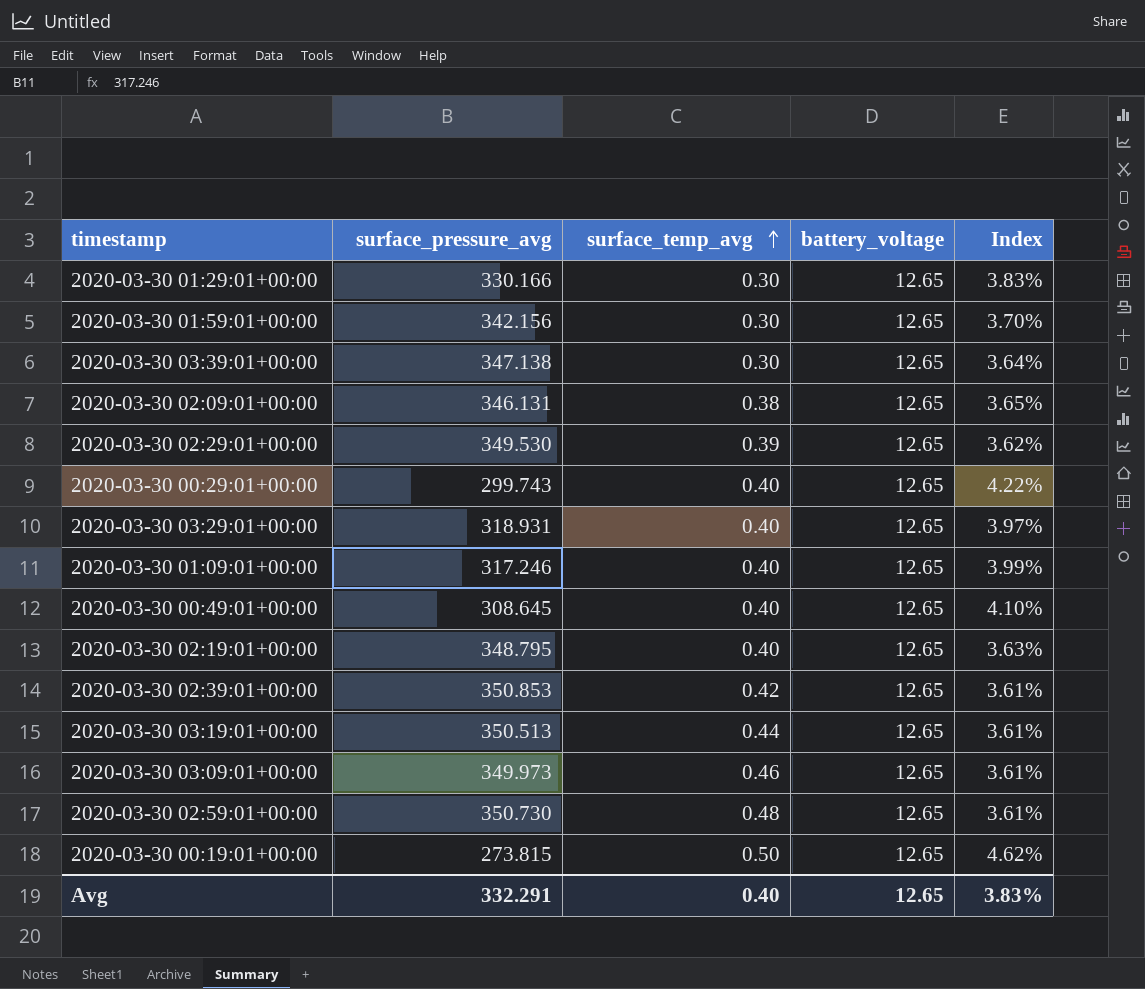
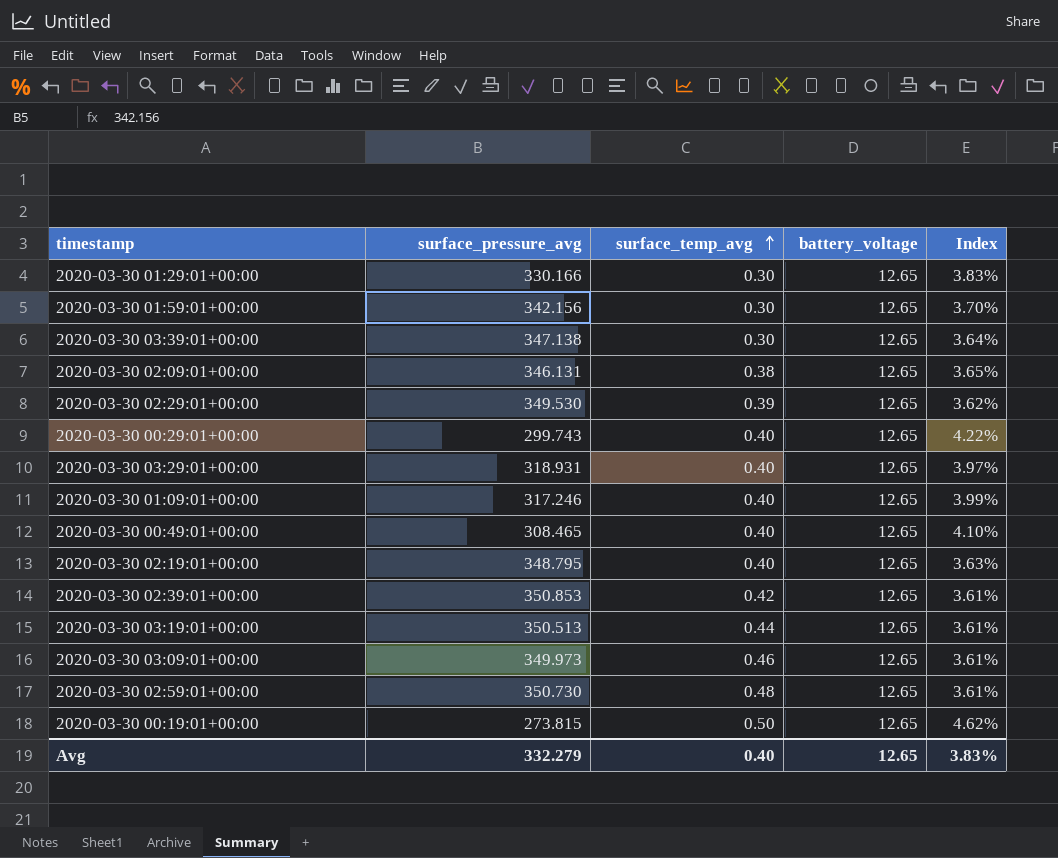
2020-03-30 00:49:01+00:00 | surface_pressure_avg: 308.645 -> 308.465
Avg | surface_pressure_avg: 332.291 -> 332.279

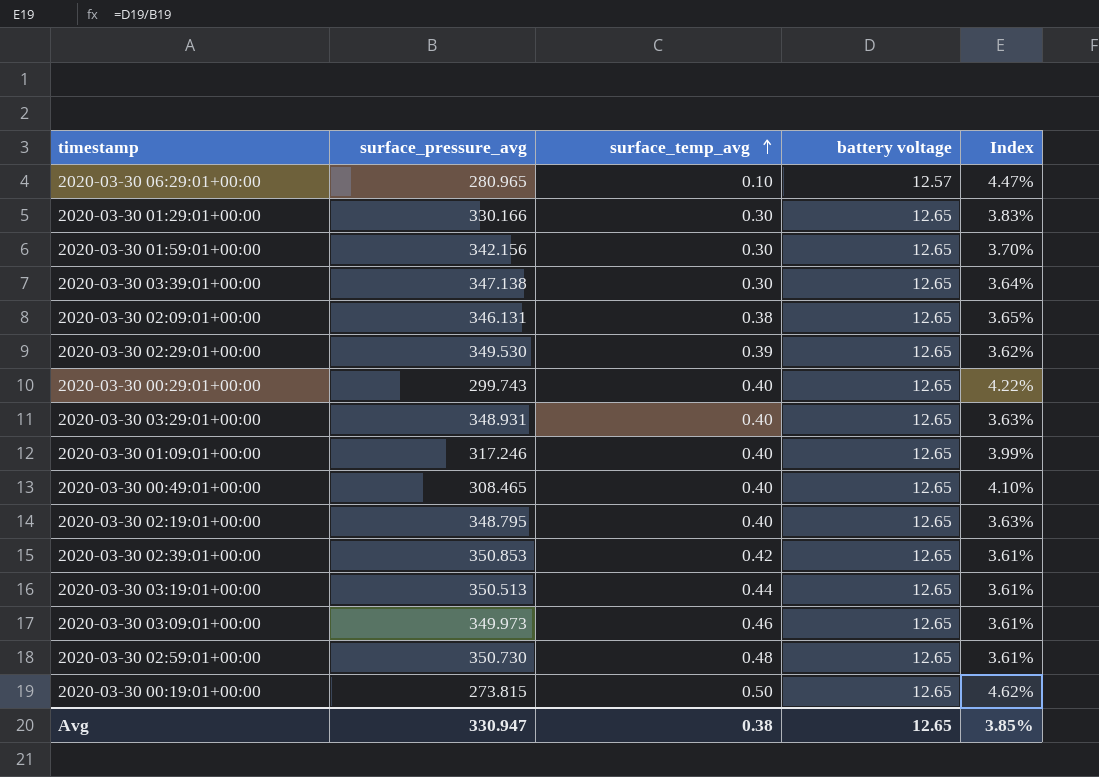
column name: battery_voltage -> battery voltage
row 2020-03-30 06:29:01+00:00: none -> 280.965 | 0.10 | 12.57 | 4.47%
2020-03-30 03:29:01+00:00 | surface_pressure_avg: 318.931 -> 348.931
2020-03-30 03:29:01+00:00 | Index: 3.97% -> 3.63%
Avg | surface_pressure_avg: 332.279 -> 330.947
Avg | surface_temp_avg: 0.40 -> 0.38
Avg | Index: 3.83% -> 3.85%

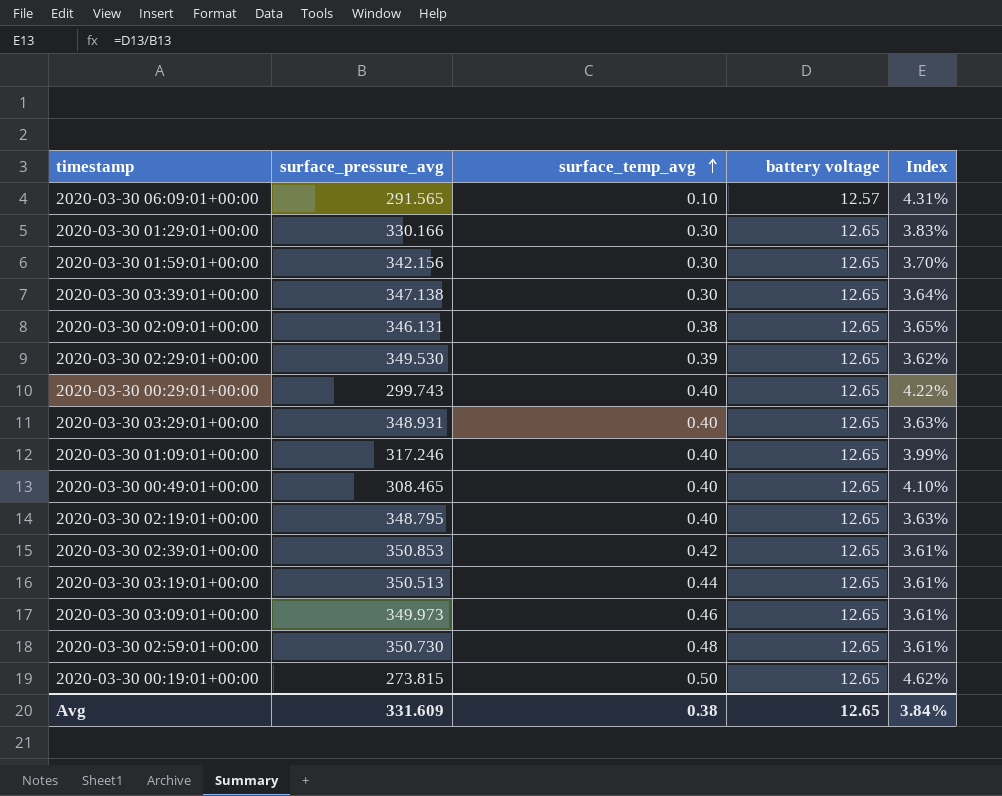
row 2020-03-30 06:29:01+00:00: 280.965 | 0.10 | 12.57 | 4.47% -> none
row 2020-03-30 06:09:01+00:00: none -> 291.565 | 0.10 | 12.57 | 4.31%
Avg | surface_pressure_avg: 330.947 -> 331.609
Avg | Index: 3.85% -> 3.84%

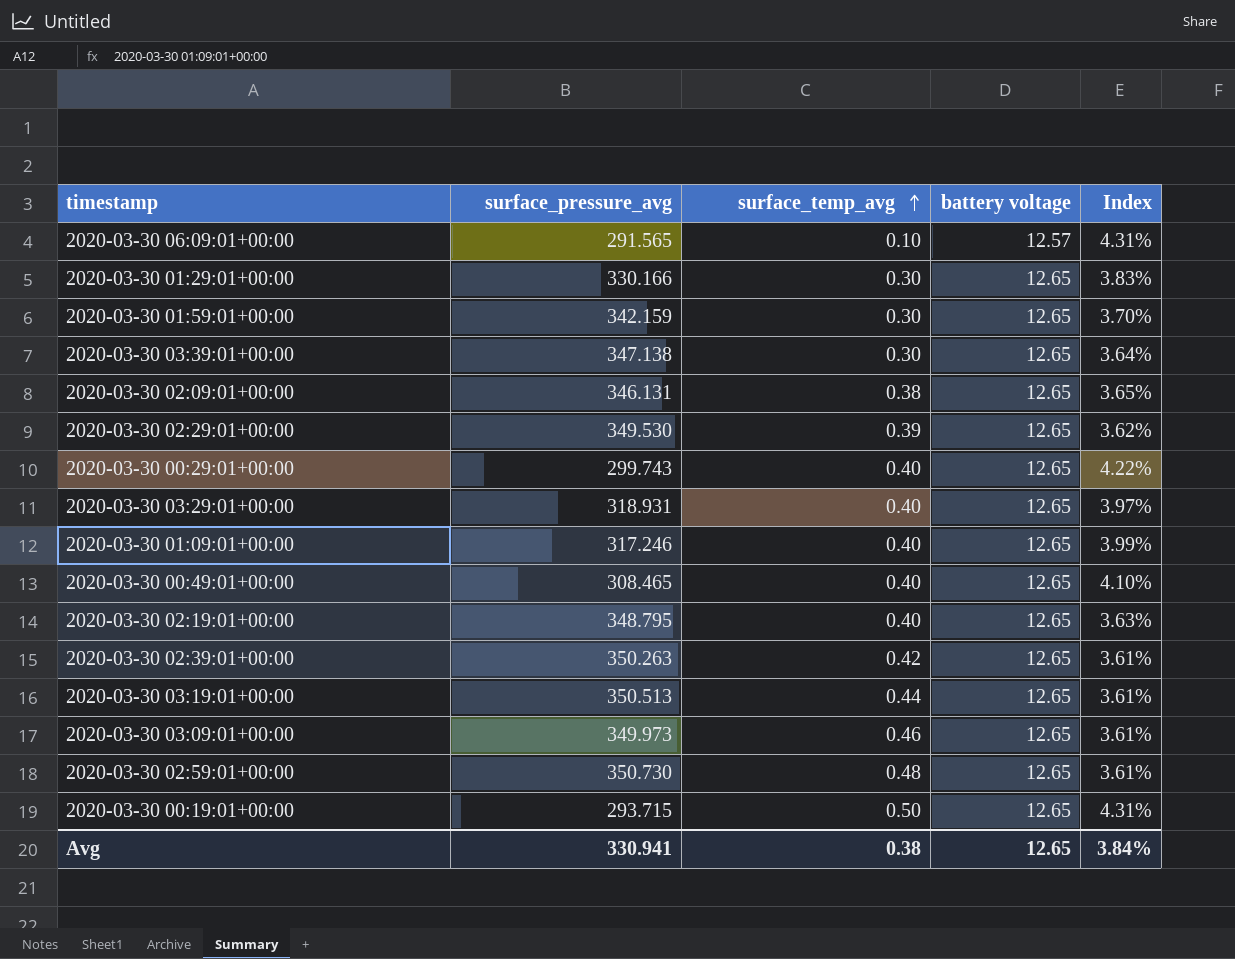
2020-03-30 01:59:01+00:00 | surface_pressure_avg: 342.156 -> 342.159
2020-03-30 03:29:01+00:00 | surface_pressure_avg: 348.931 -> 318.931
2020-03-30 03:29:01+00:00 | Index: 3.63% -> 3.97%
2020-03-30 02:39:01+00:00 | surface_pressure_avg: 350.853 -> 350.263
2020-03-30 00:19:01+00:00 | surface_pressure_avg: 273.815 -> 293.715
2020-03-30 00:19:01+00:00 | Index: 4.62% -> 4.31%
Avg | surface_pressure_avg: 331.609 -> 330.941

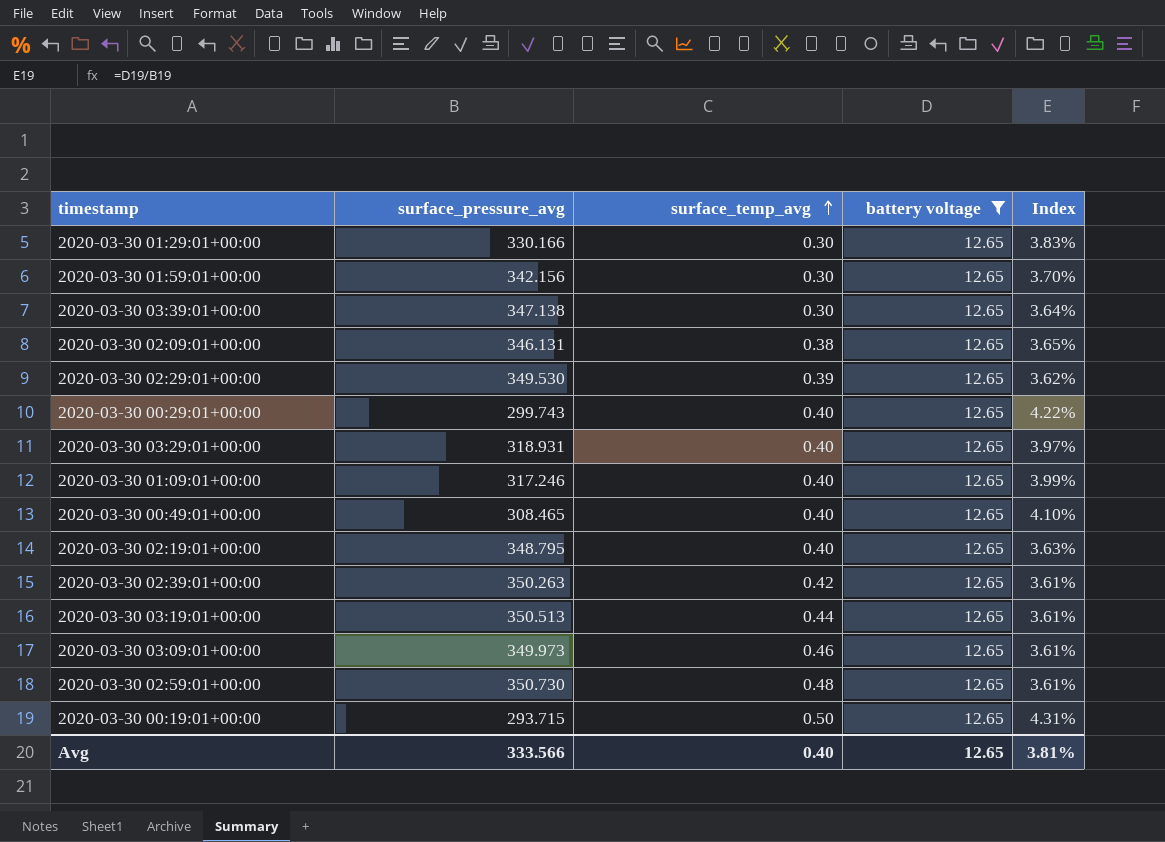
filter: none -> battery voltage = 12.65
2020-03-30 01:59:01+00:00 | surface_pressure_avg: 342.159 -> 342.156
Avg | surface_pressure_avg: 330.941 -> 333.566
Avg | surface_temp_avg: 0.38 -> 0.40
Avg | Index: 3.84% -> 3.81%

